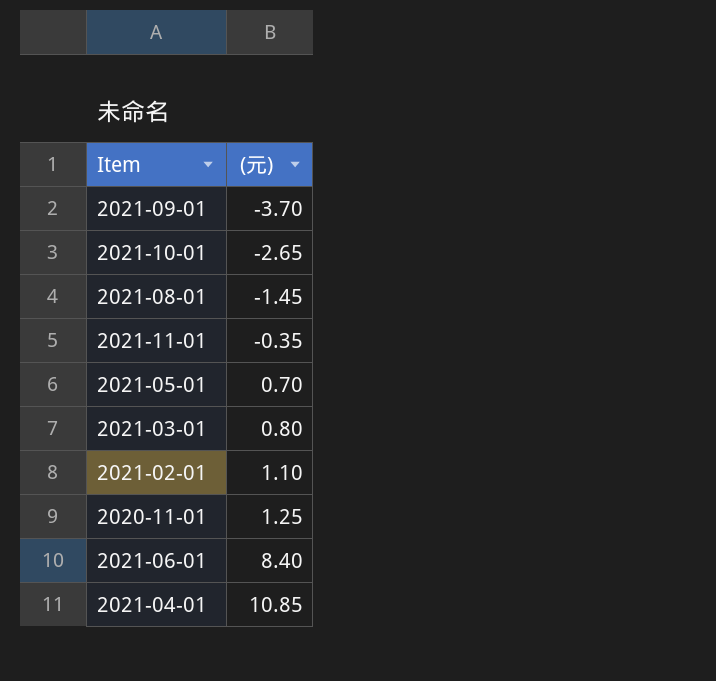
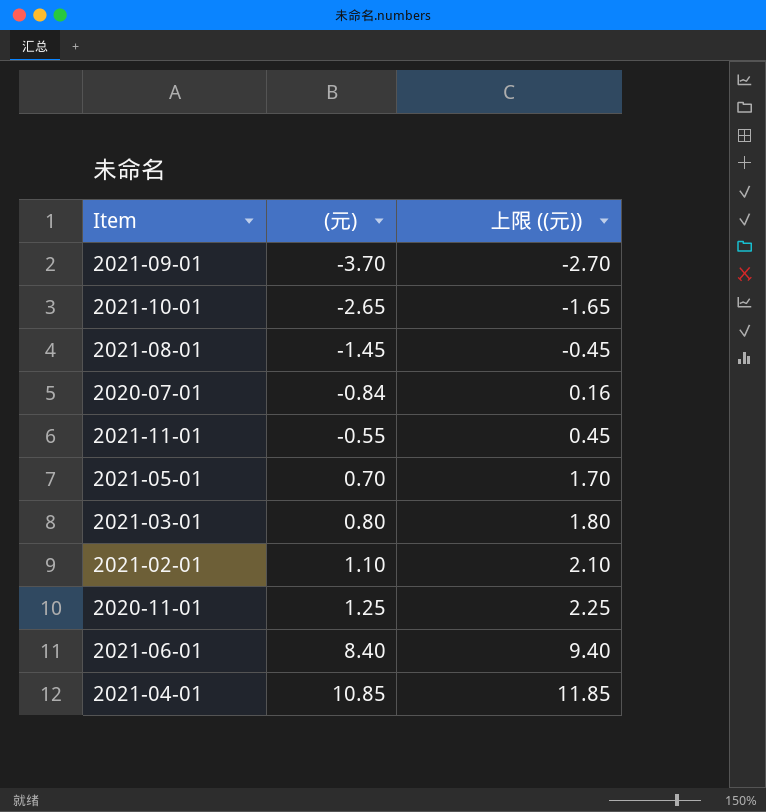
column 上限 ((元)) | formula: none -> [(元)] + 1
row 2020-07-01: none -> -0.84 | 0.16
2021-11-01 | (元): -0.35 -> -0.55

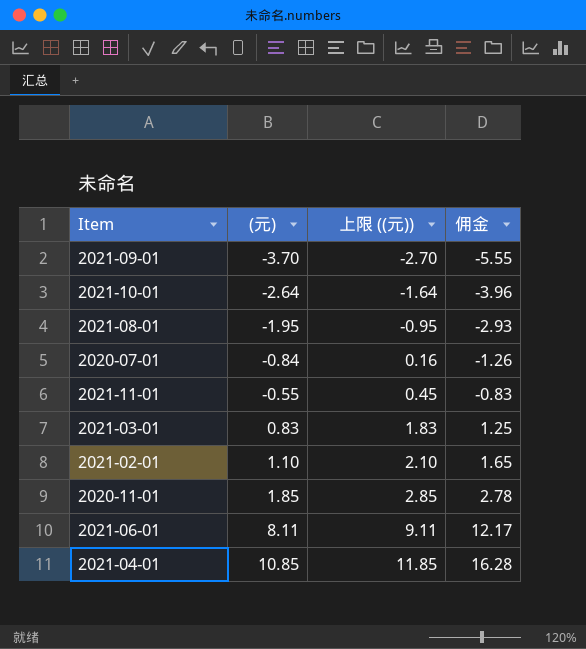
column 佣金 | formula: none -> [(元)] * 1.5
row 2021-05-01: 0.70 | 1.70 -> none
2021-10-01 | (元): -2.65 -> -2.64
2021-10-01 | 上限 ((元)): -1.65 -> -1.64
2021-08-01 | (元): -1.45 -> -1.95
2021-08-01 | 上限 ((元)): -0.45 -> -0.95
2021-03-01 | (元): 0.80 -> 0.83
2021-03-01 | 上限 ((元)): 1.80 -> 1.83
2020-11-01 | (元): 1.25 -> 1.85
2020-11-01 | 上限 ((元)): 2.25 -> 2.85
2021-06-01 | (元): 8.40 -> 8.11
2021-06-01 | 上限 ((元)): 9.40 -> 9.11

